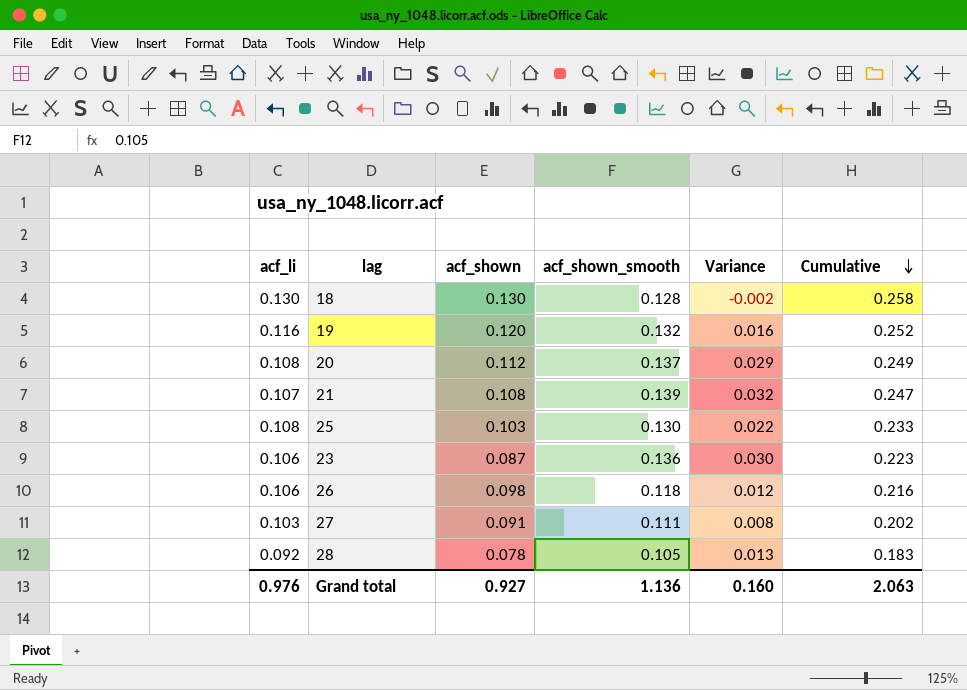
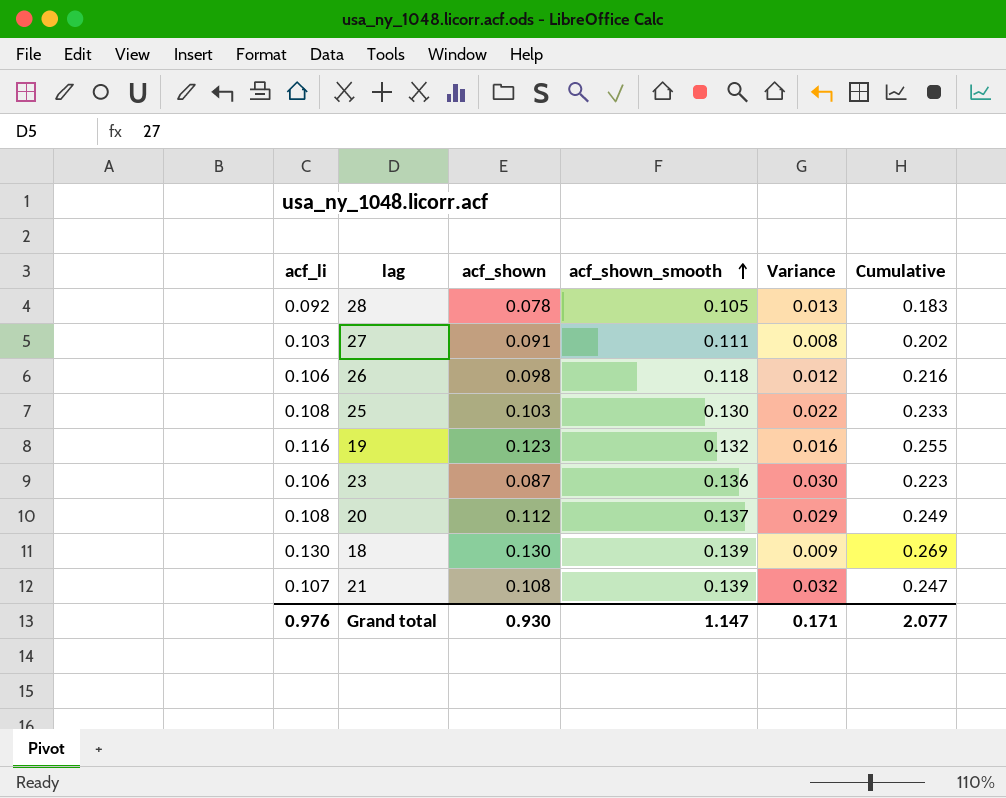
row order: Cumulative descending -> acf_shown_smooth ascending
19 | acf_shown: 0.120 -> 0.123
19 | Cumulative: 0.252 -> 0.255
18 | acf_shown_smooth: 0.128 -> 0.139
18 | Variance: -0.002 -> 0.009
18 | Cumulative: 0.258 -> 0.269
Grand total | acf_shown: 0.927 -> 0.930
Grand total | acf_shown_smooth: 1.136 -> 1.147
Grand total | Variance: 0.160 -> 0.171
Grand total | Cumulative: 2.063 -> 2.077

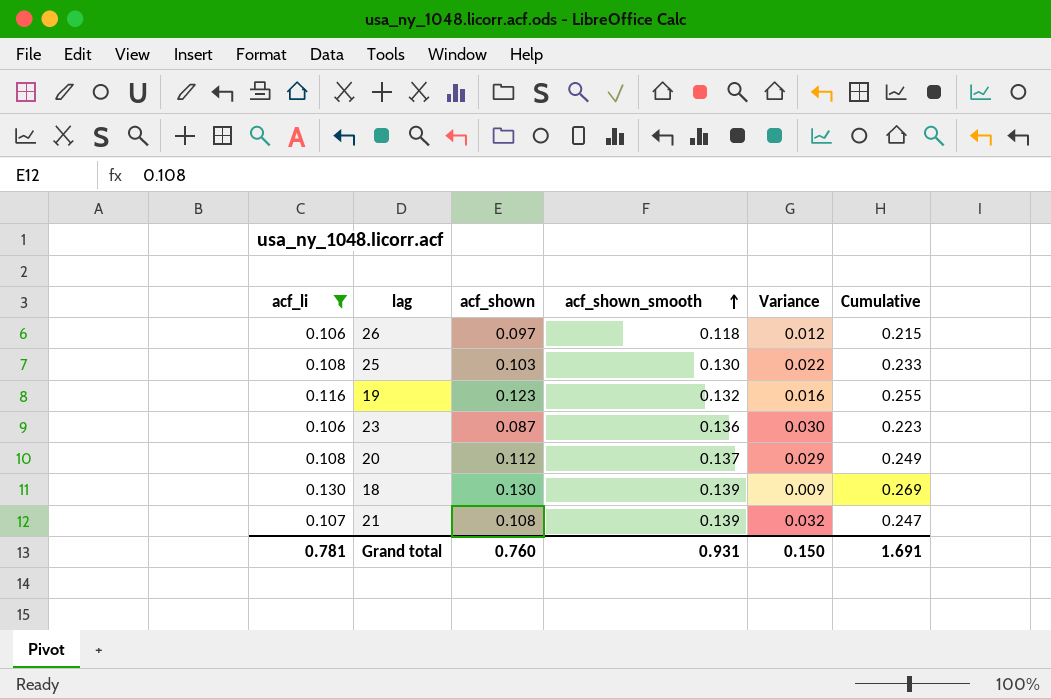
filter: none -> acf_li >= 0.106
26 | acf_shown: 0.098 -> 0.097
26 | Cumulative: 0.216 -> 0.215
Grand total | acf_li: 0.976 -> 0.781
Grand total | acf_shown: 0.930 -> 0.760
Grand total | acf_shown_smooth: 1.147 -> 0.931
Grand total | Variance: 0.171 -> 0.150
Grand total | Cumulative: 2.077 -> 1.691

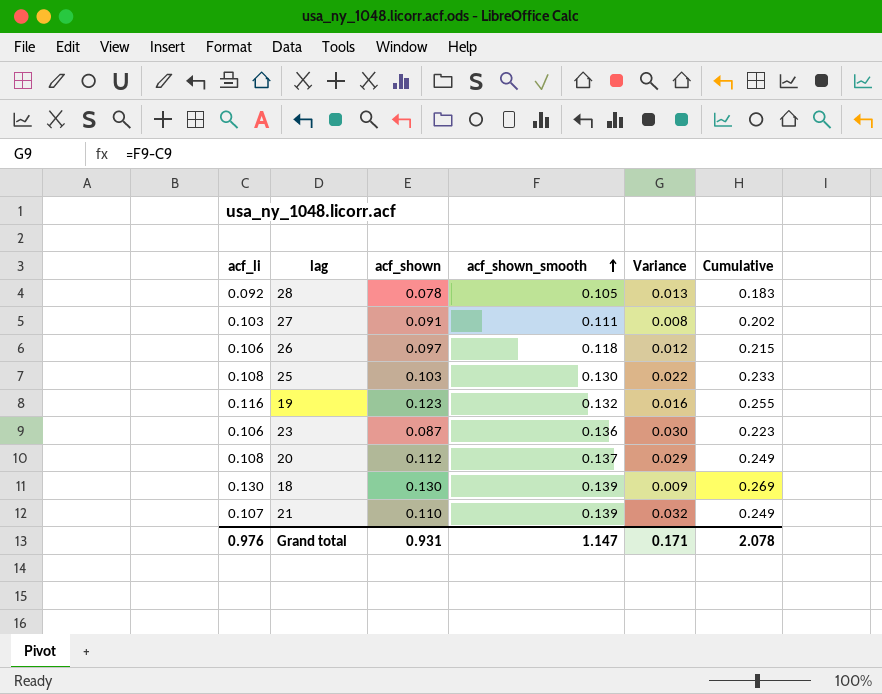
filter: acf_li >= 0.106 -> none
21 | acf_shown: 0.108 -> 0.110
21 | Cumulative: 0.247 -> 0.249
Grand total | acf_li: 0.781 -> 0.976
Grand total | acf_shown: 0.760 -> 0.931
Grand total | acf_shown_smooth: 0.931 -> 1.147
Grand total | Variance: 0.150 -> 0.171
Grand total | Cumulative: 1.691 -> 2.078

